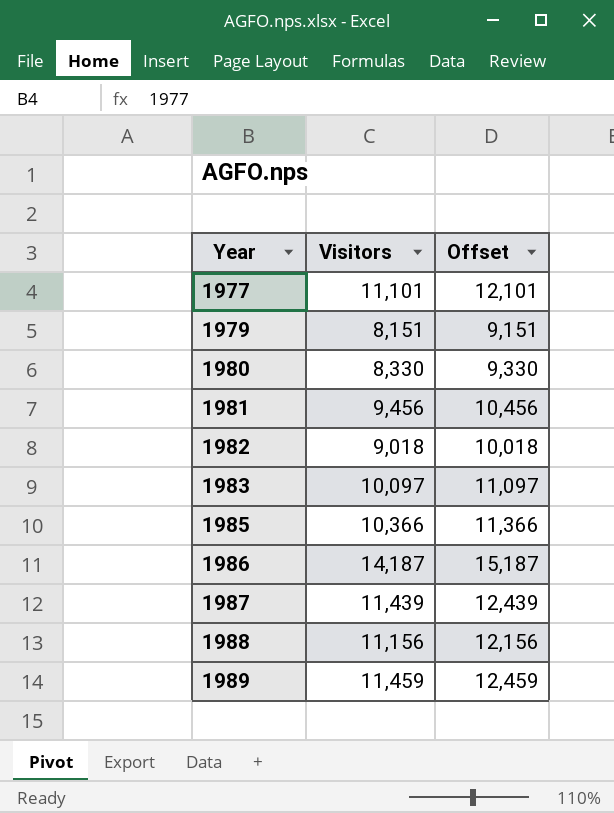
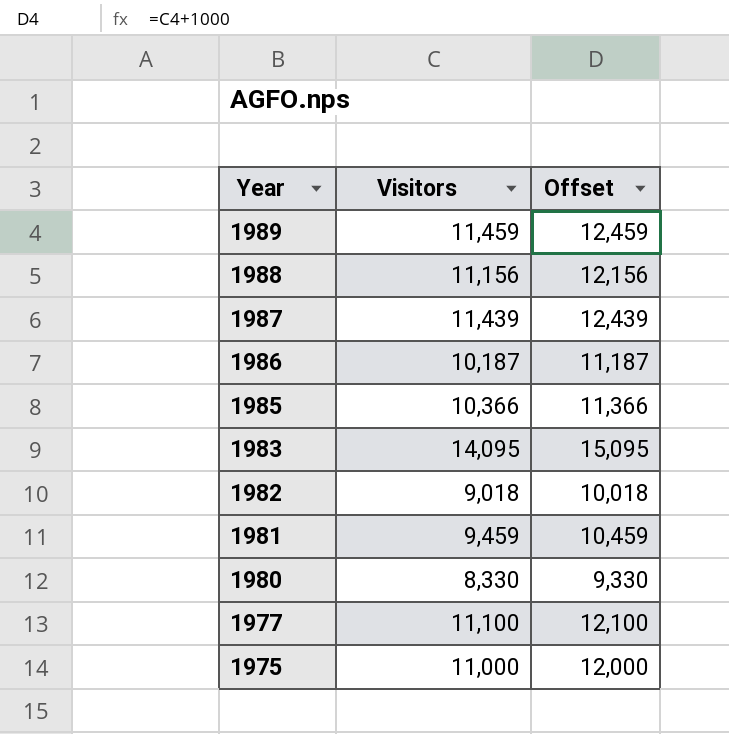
row order: Year ascending -> Year descending
row 1979: 8,151 | 9,151 -> none
1986 | Visitors: 14,187 -> 10,187
1986 | Offset: 15,187 -> 11,187
1983 | Visitors: 10,097 -> 14,095
1983 | Offset: 11,097 -> 15,095
1981 | Visitors: 9,456 -> 9,459
1981 | Offset: 10,456 -> 10,459
1977 | Visitors: 11,101 -> 11,100
1977 | Offset: 12,101 -> 12,100
row 1975: none -> 11,000 | 12,000

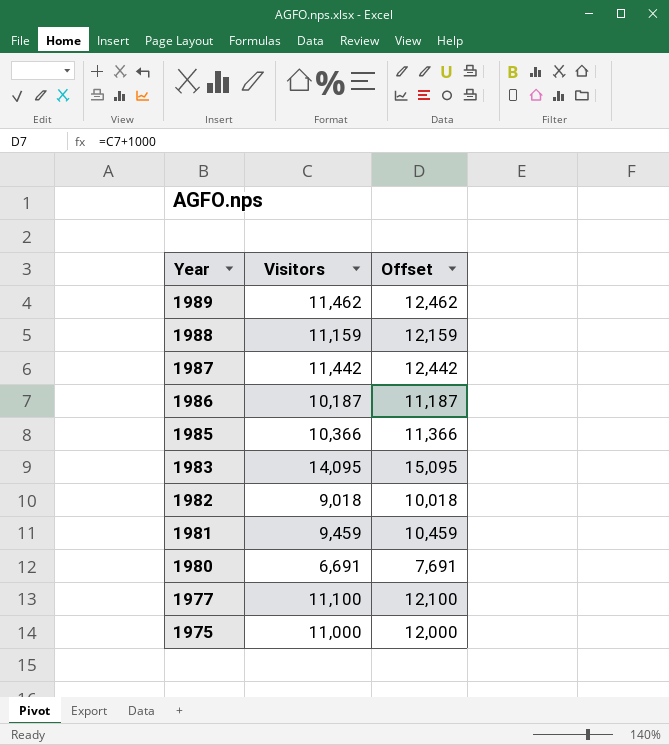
1989 | Visitors: 11,459 -> 11,462
1989 | Offset: 12,459 -> 12,462
1988 | Visitors: 11,156 -> 11,159
1988 | Offset: 12,156 -> 12,159
1987 | Visitors: 11,439 -> 11,442
1987 | Offset: 12,439 -> 12,442
1980 | Visitors: 8,330 -> 6,691
1980 | Offset: 9,330 -> 7,691

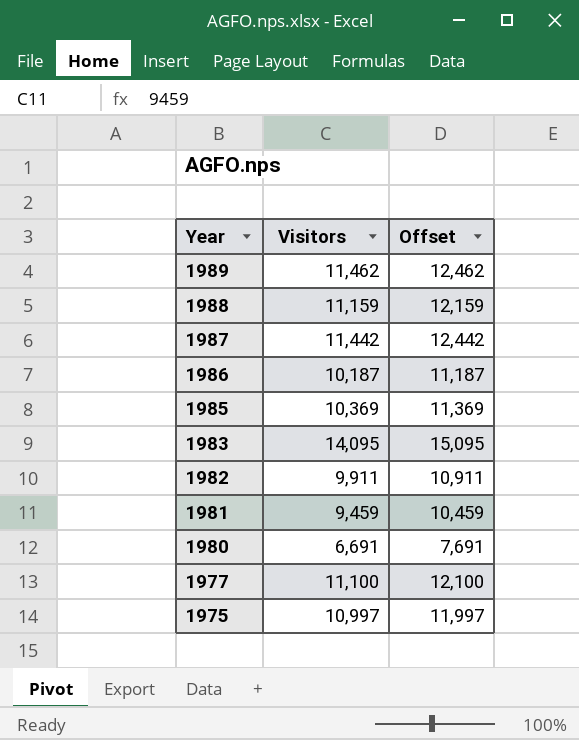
1985 | Visitors: 10,366 -> 10,369
1985 | Offset: 11,366 -> 11,369
1982 | Visitors: 9,018 -> 9,911
1982 | Offset: 10,018 -> 10,911
1975 | Visitors: 11,000 -> 10,997
1975 | Offset: 12,000 -> 11,997

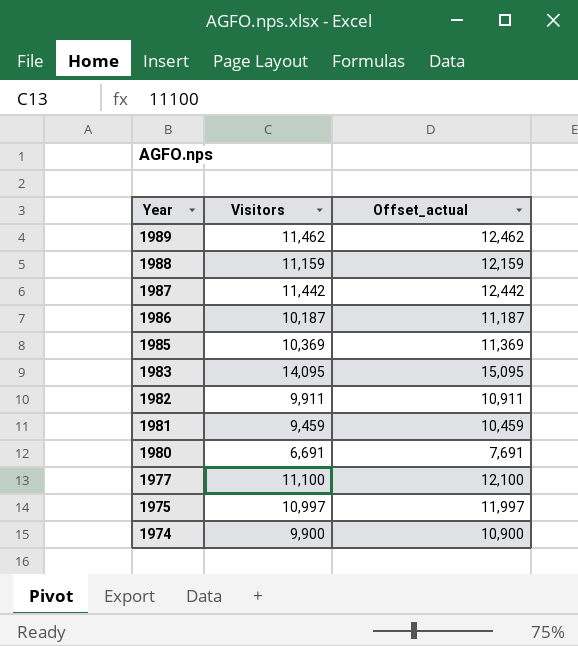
column name: Offset -> Offset_actual
row 1974: none -> 9,900 | 10,900

